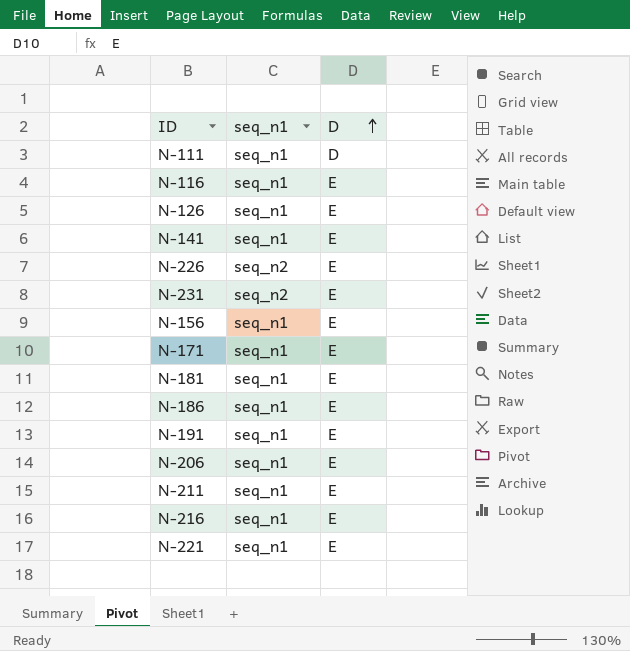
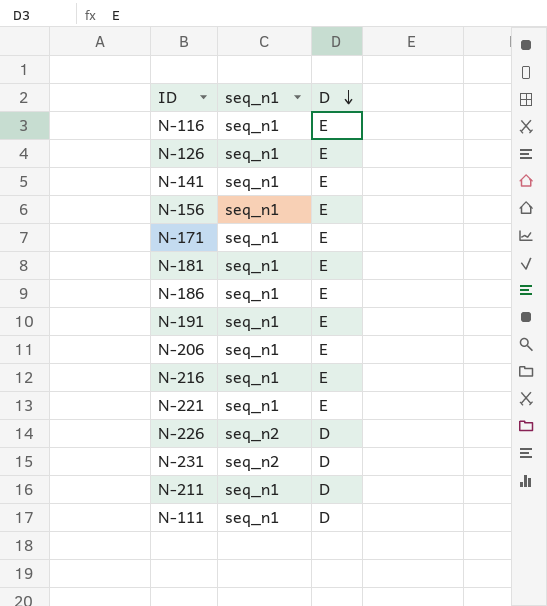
row order: D ascending -> D descending
N-226 | D: E -> D
N-231 | D: E -> D
N-211 | D: E -> D

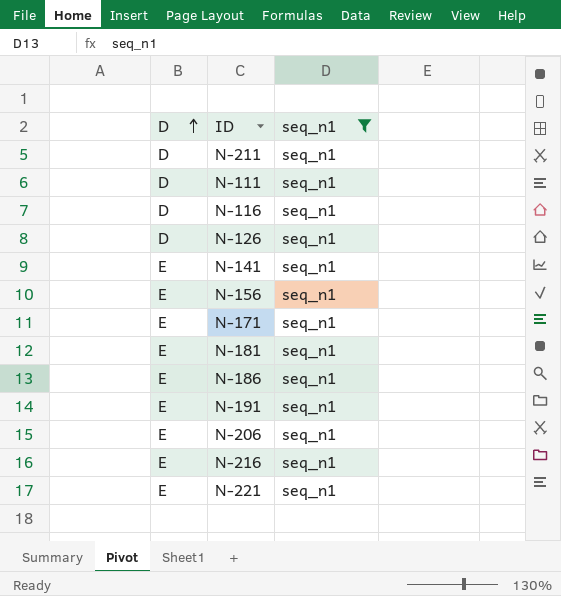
filter: none -> seq_n1 = seq_n1
row order: D descending -> D ascending
column D | position: 3 -> 1
N-116 | D: E -> D
N-126 | D: E -> D

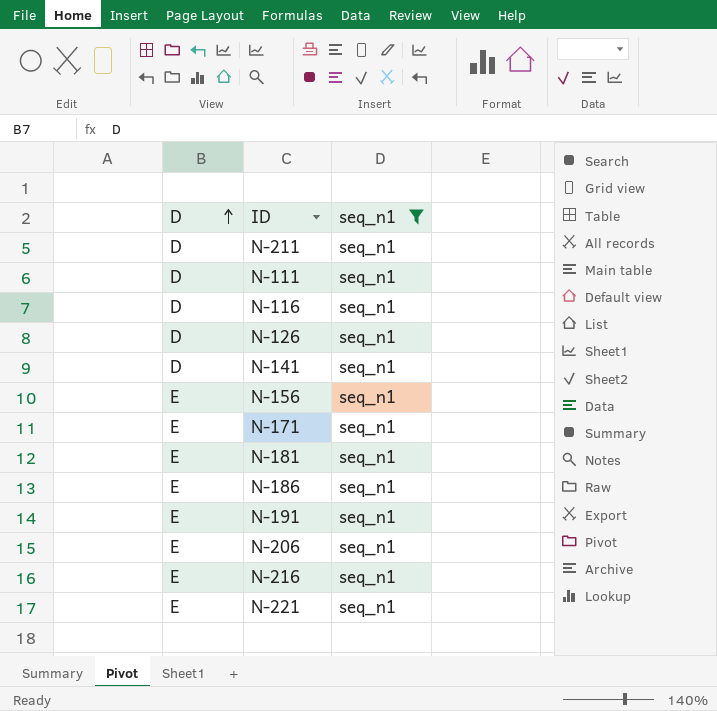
N-141 | D: E -> D

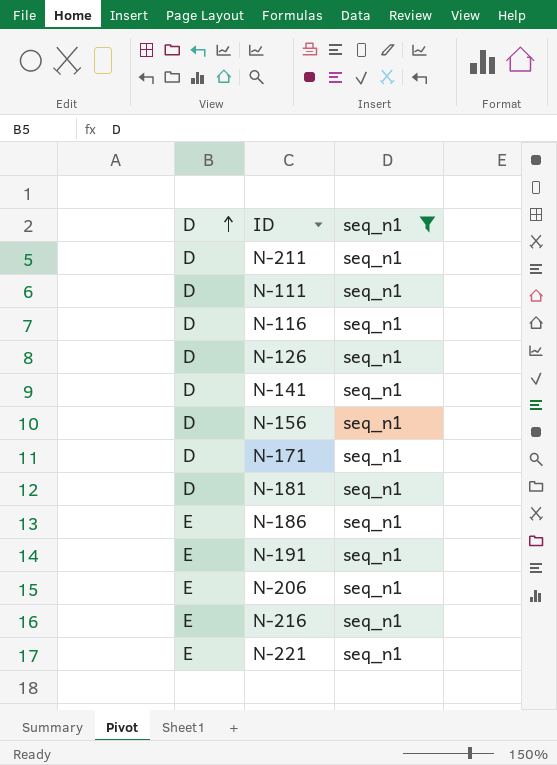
N-156 | D: E -> D
N-171 | D: E -> D
N-181 | D: E -> D

